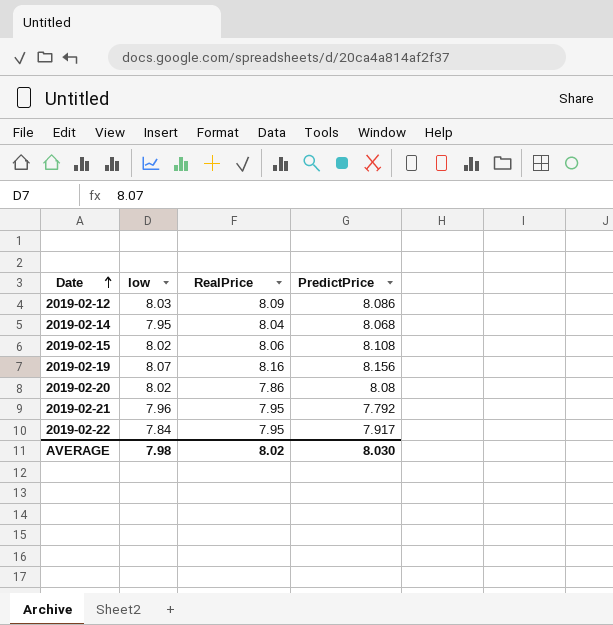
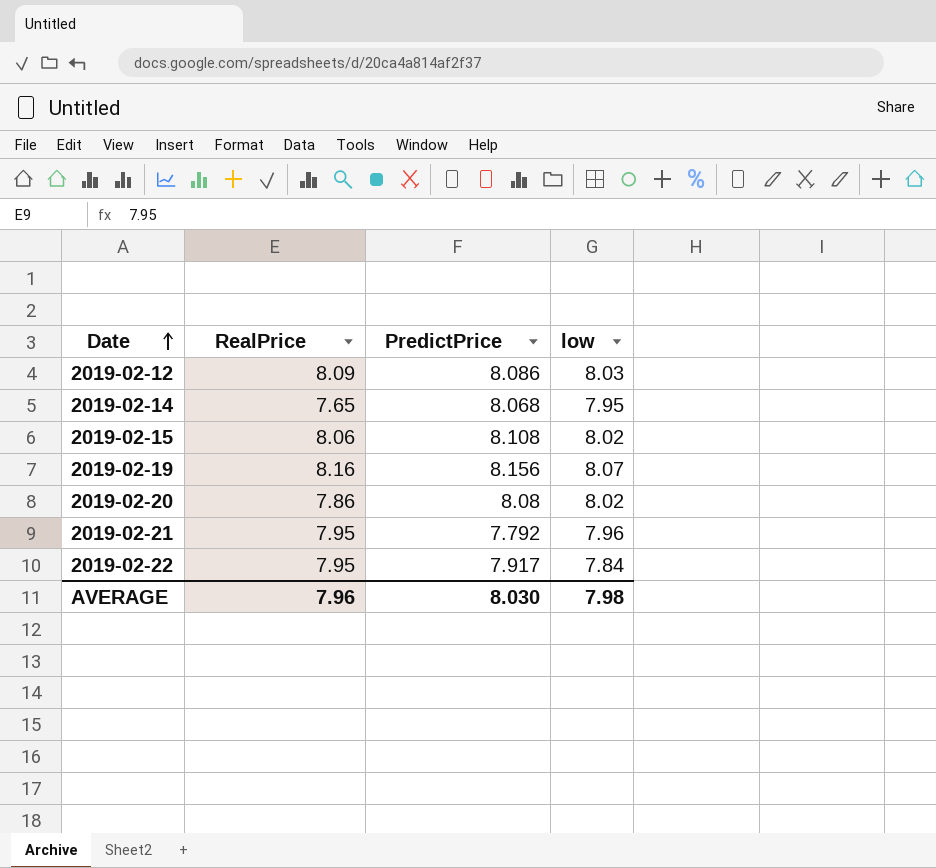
column low | position: 2 -> 4
2019-02-14 | RealPrice: 8.04 -> 7.65
AVERAGE | RealPrice: 8.02 -> 7.96

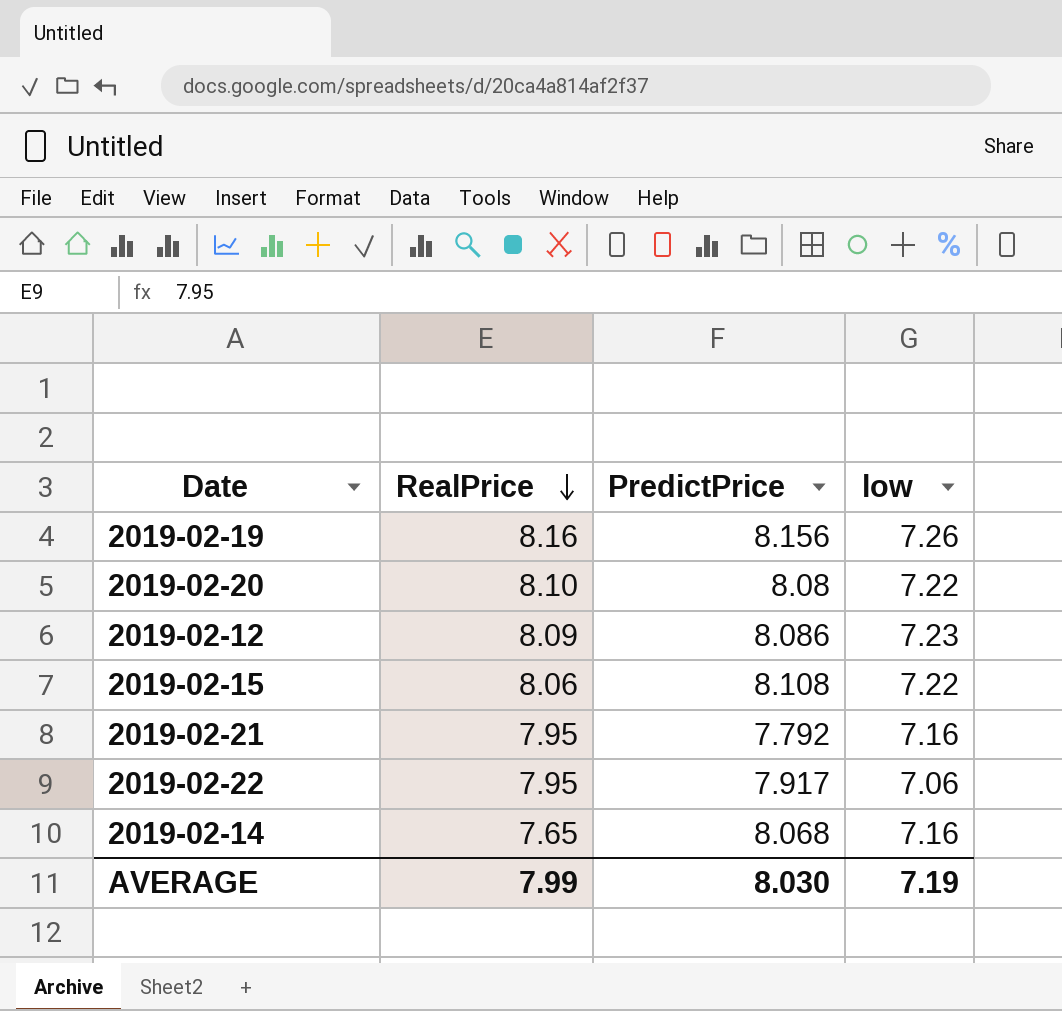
row order: Date ascending -> RealPrice descending
2019-02-19 | low: 8.07 -> 7.26
2019-02-20 | RealPrice: 7.86 -> 8.10
2019-02-20 | low: 8.02 -> 7.22
2019-02-12 | low: 8.03 -> 7.23
2019-02-15 | low: 8.02 -> 7.22
2019-02-21 | low: 7.96 -> 7.16
2019-02-22 | low: 7.84 -> 7.06
2019-02-14 | low: 7.95 -> 7.16
AVERAGE | RealPrice: 7.96 -> 7.99
AVERAGE | low: 7.98 -> 7.19

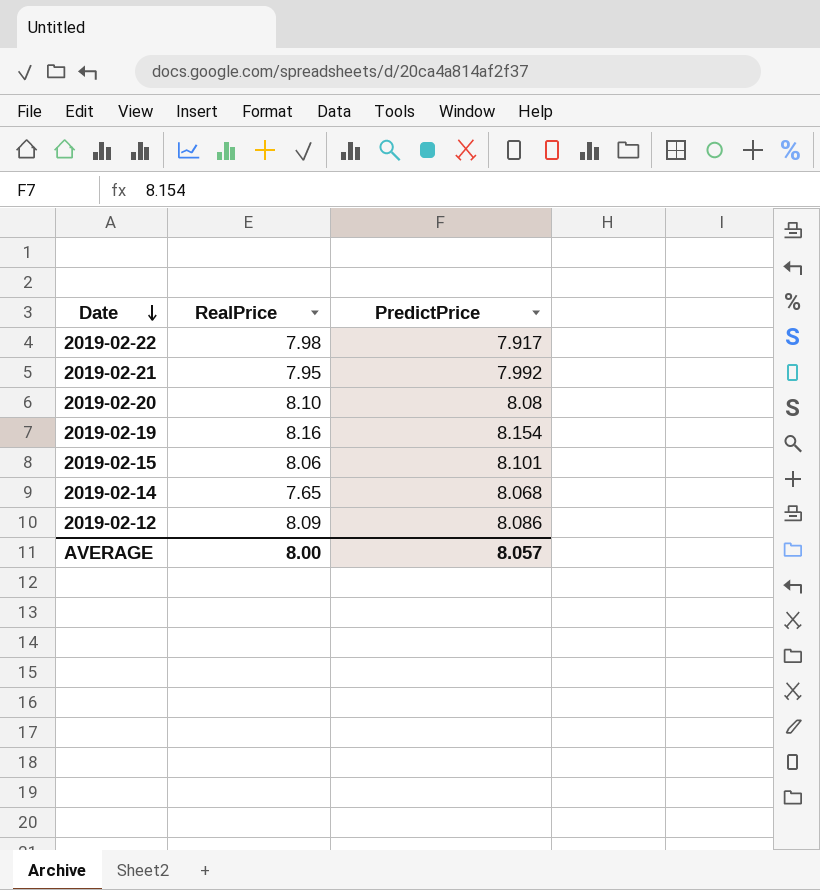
row order: RealPrice descending -> Date descending
column low | position: 4 -> none
2019-02-22 | RealPrice: 7.95 -> 7.98
2019-02-21 | PredictPrice: 7.792 -> 7.992
2019-02-19 | PredictPrice: 8.156 -> 8.154
2019-02-15 | PredictPrice: 8.108 -> 8.101
AVERAGE | RealPrice: 7.99 -> 8.00
AVERAGE | PredictPrice: 8.030 -> 8.057

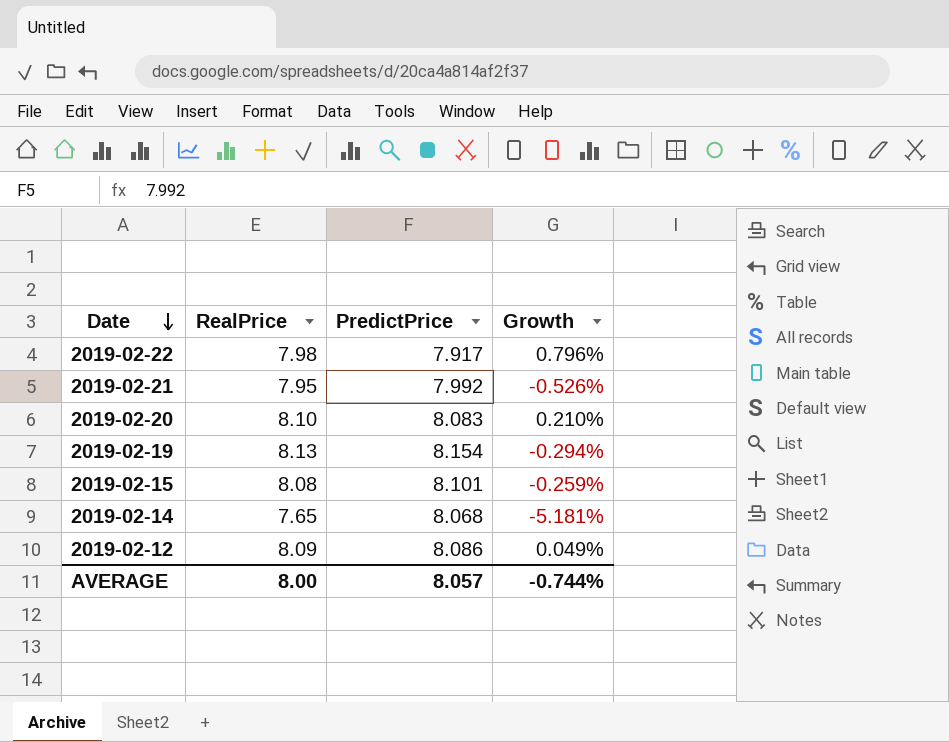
column Growth | formula: none -> ([RealPrice] - [PredictPrice]) / [PredictPrice]
2019-02-20 | PredictPrice: 8.08 -> 8.083
2019-02-19 | RealPrice: 8.16 -> 8.13
2019-02-15 | RealPrice: 8.06 -> 8.08

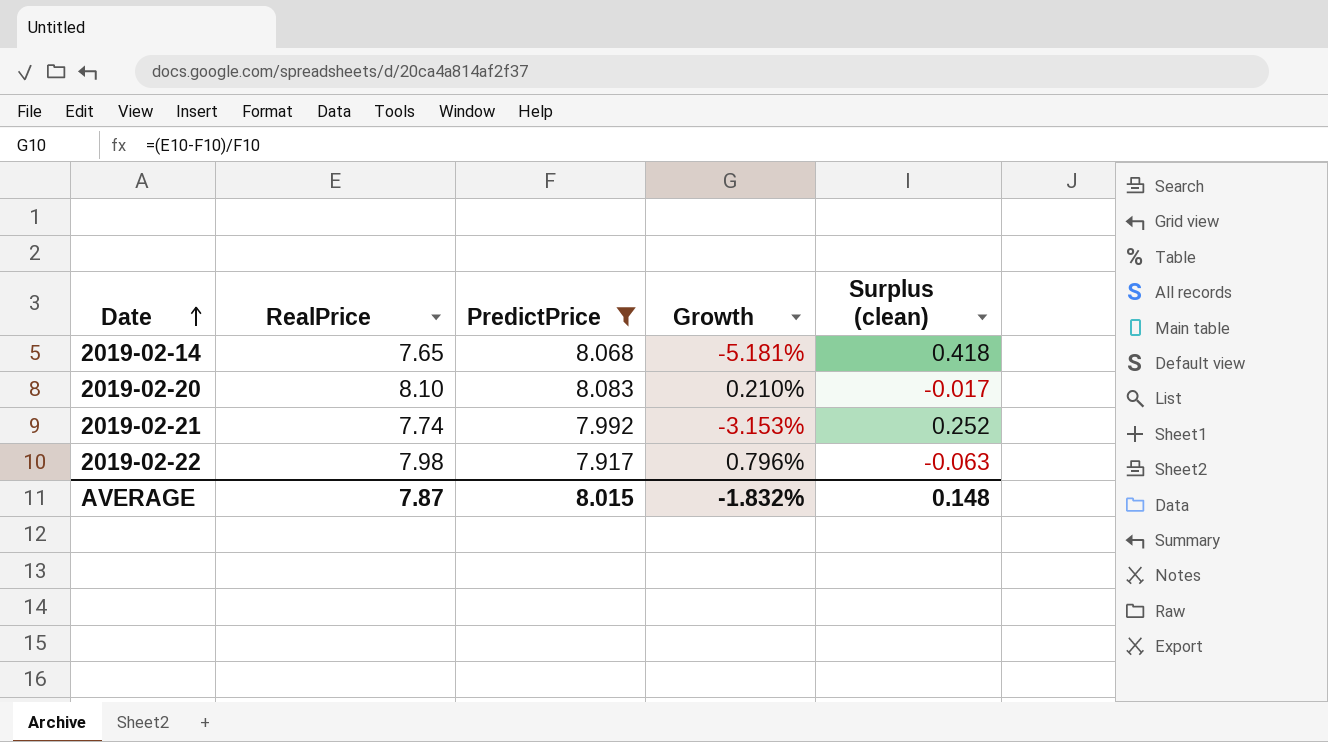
filter: none -> PredictPrice <= 8.083
row order: Date descending -> Date ascending
column Surplus (clean) | formula: none -> [PredictPrice] - [RealPrice]
2019-02-21 | RealPrice: 7.95 -> 7.74
2019-02-21 | Growth: -0.526% -> -3.153%
AVERAGE | RealPrice: 8.00 -> 7.87
AVERAGE | PredictPrice: 8.057 -> 8.015
AVERAGE | Growth: -0.744% -> -1.832%

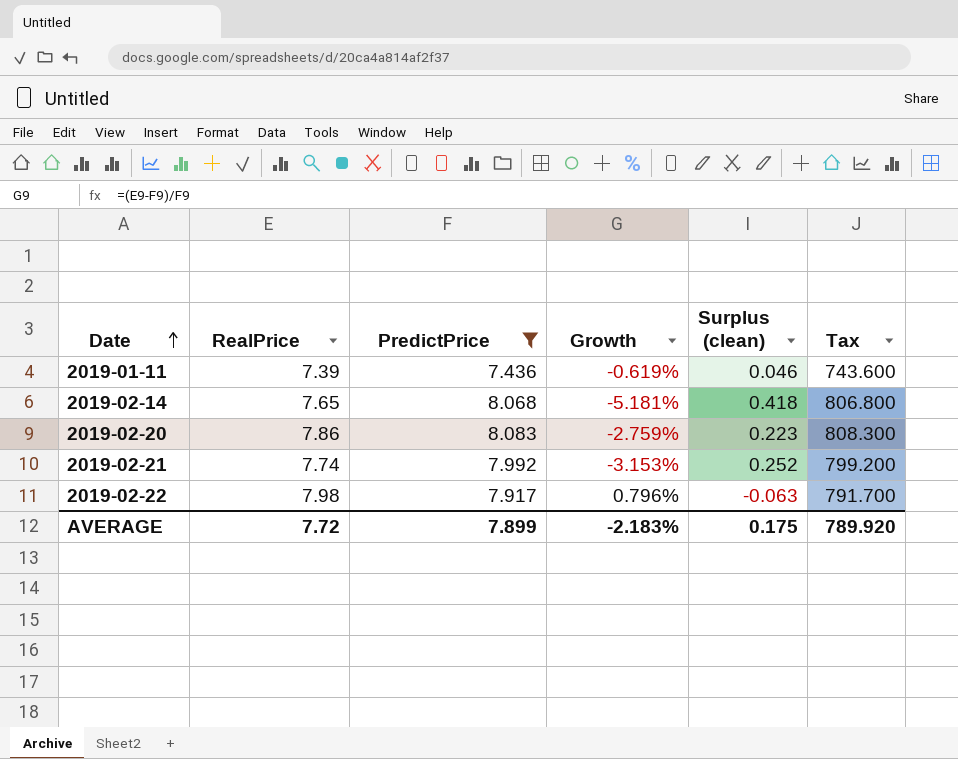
column Tax | formula: none -> [PredictPrice] * 100
row 2019-01-11: none -> 7.39 | 7.436 | -0.619% | 0.046 | 743.600
2019-02-20 | RealPrice: 8.10 -> 7.86
2019-02-20 | Growth: 0.210% -> -2.759%
2019-02-20 | Surplus (clean): -0.017 -> 0.223
AVERAGE | RealPrice: 7.87 -> 7.72
AVERAGE | PredictPrice: 8.015 -> 7.899
AVERAGE | Growth: -1.832% -> -2.183%
AVERAGE | Surplus (clean): 0.148 -> 0.175

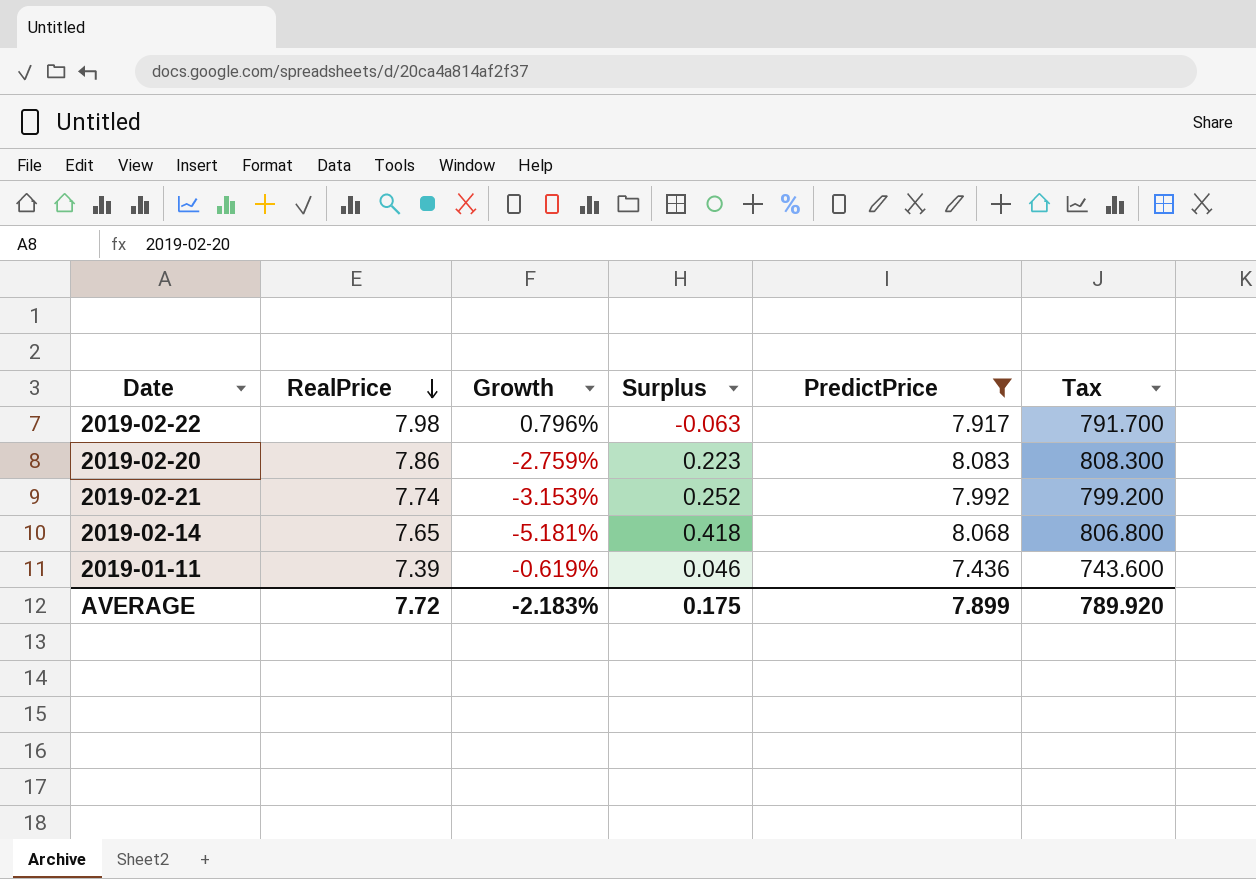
row order: Date ascending -> RealPrice descending
column name: Surplus (clean) -> Surplus
column PredictPrice | position: 3 -> 5

